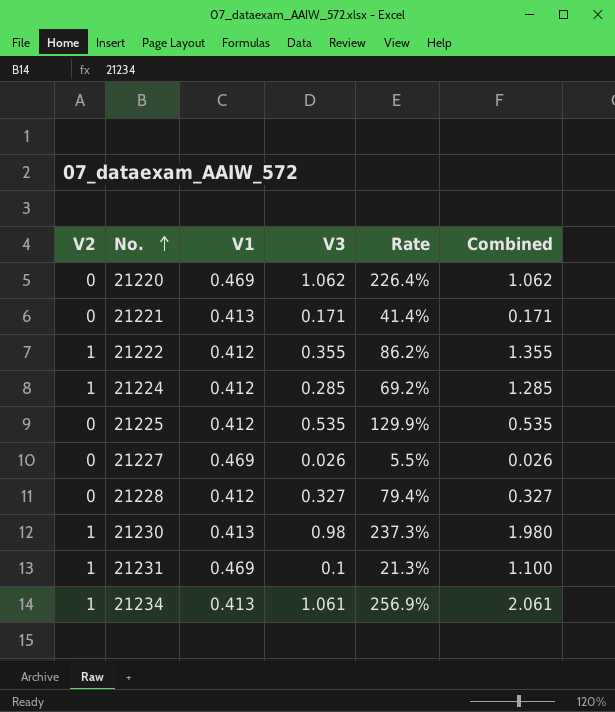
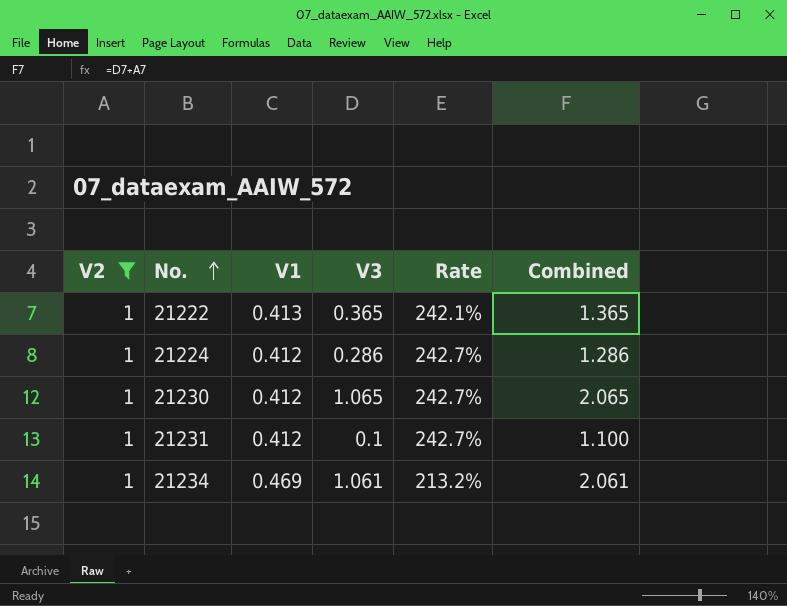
filter: none -> V2 = 1
column Rate | formula: [V3] / [V1] -> [V2] / [V1]
21222 | V1: 0.412 -> 0.413
21222 | V3: 0.355 -> 0.365
21222 | Combined: 1.355 -> 1.365
21224 | V3: 0.285 -> 0.286
21224 | Combined: 1.285 -> 1.286
21230 | V1: 0.413 -> 0.412
21230 | V3: 0.98 -> 1.065
21230 | Combined: 1.980 -> 2.065
21231 | V1: 0.469 -> 0.412
21234 | V1: 0.413 -> 0.469

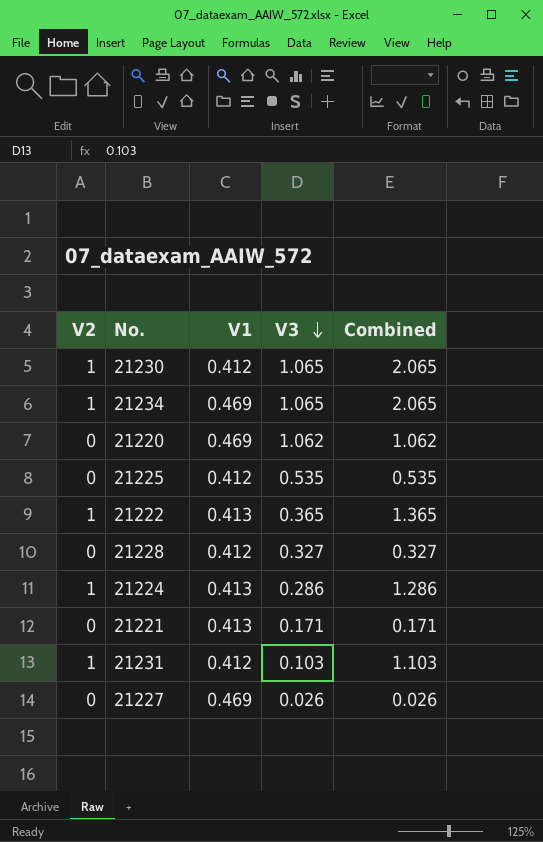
filter: V2 = 1 -> none
row order: No. ascending -> V3 descending
column Rate | formula: [V2] / [V1] -> none
21234 | V3: 1.061 -> 1.065
21234 | Combined: 2.061 -> 2.065
21224 | V1: 0.412 -> 0.413
21231 | V3: 0.1 -> 0.103
21231 | Combined: 1.100 -> 1.103

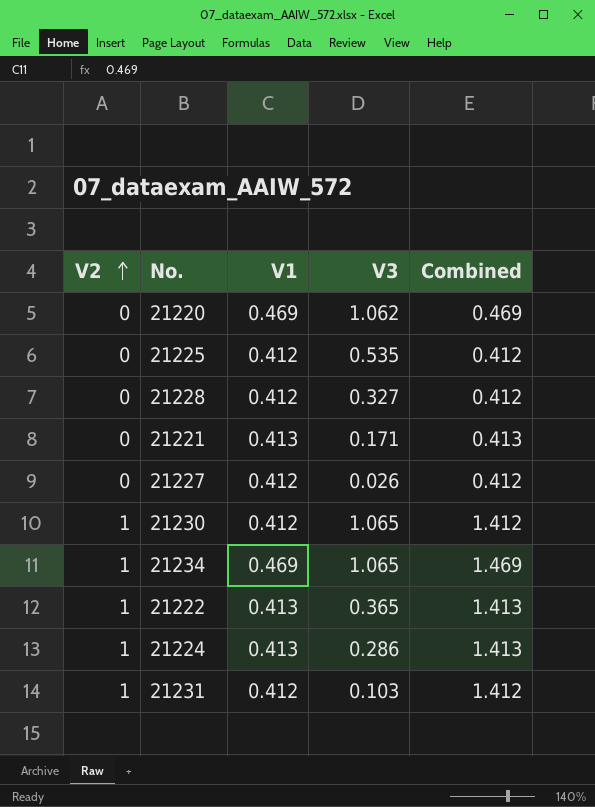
row order: V3 descending -> V2 ascending
column Combined | formula: [V2] + [V3] -> [V2] + [V1]
21227 | V1: 0.469 -> 0.412

